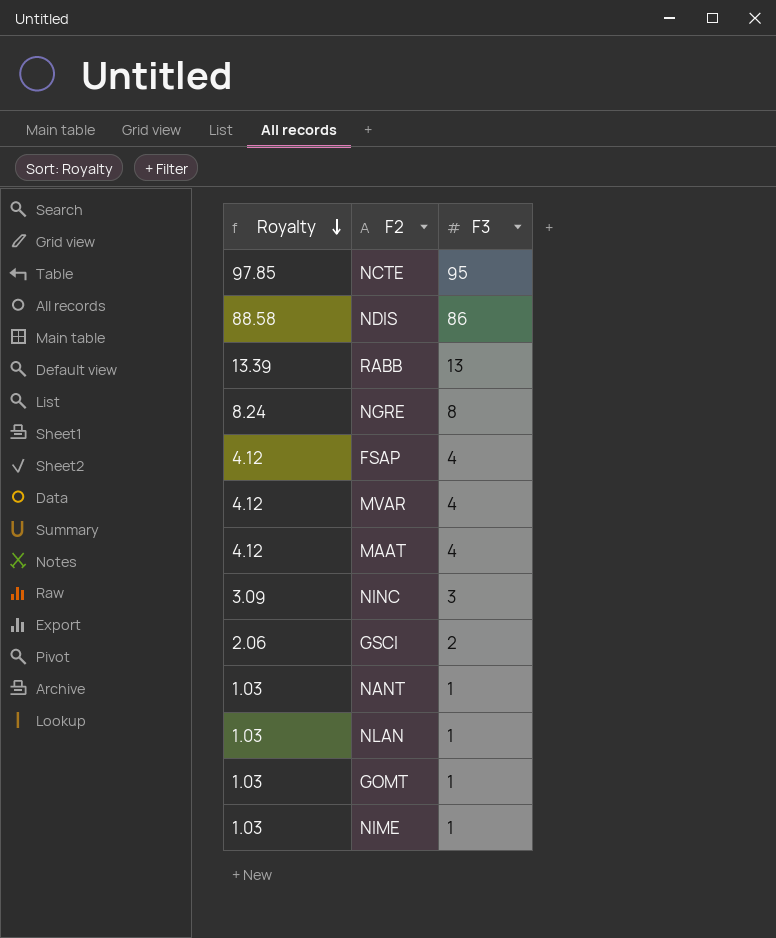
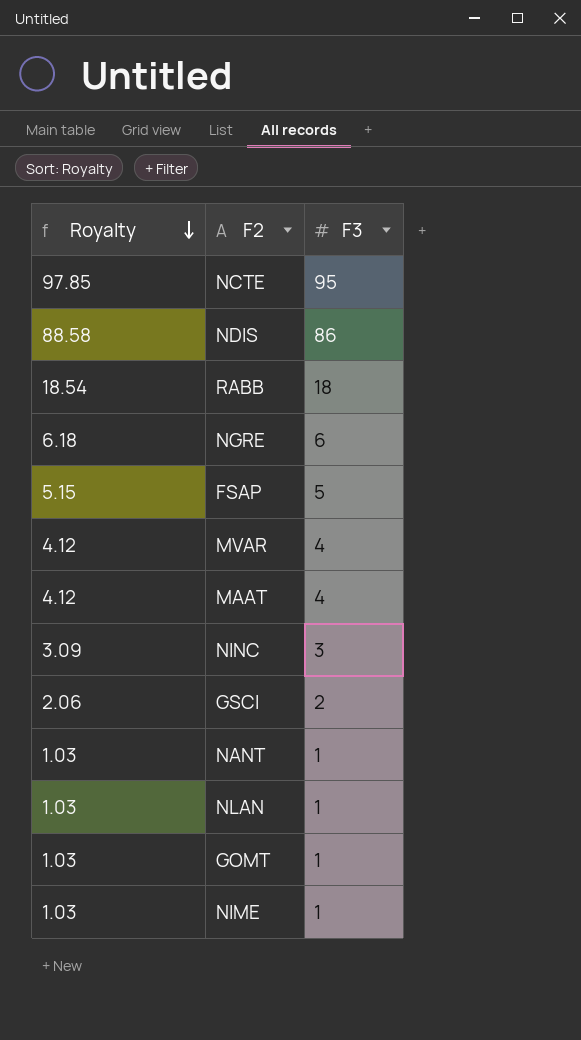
RABB | Royalty: 13.39 -> 18.54
RABB | F3: 13 -> 18
NGRE | Royalty: 8.24 -> 6.18
NGRE | F3: 8 -> 6
FSAP | Royalty: 4.12 -> 5.15
FSAP | F3: 4 -> 5

